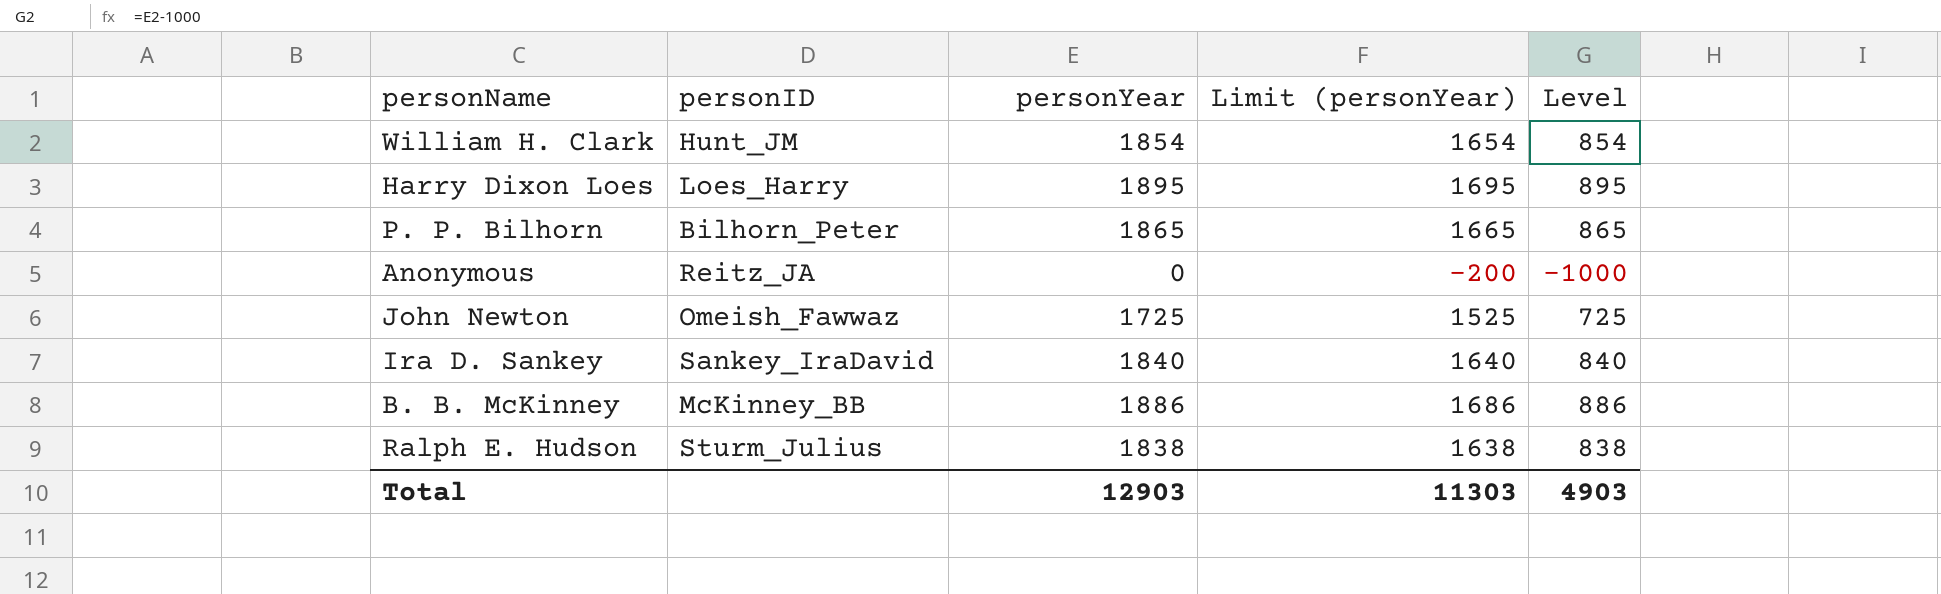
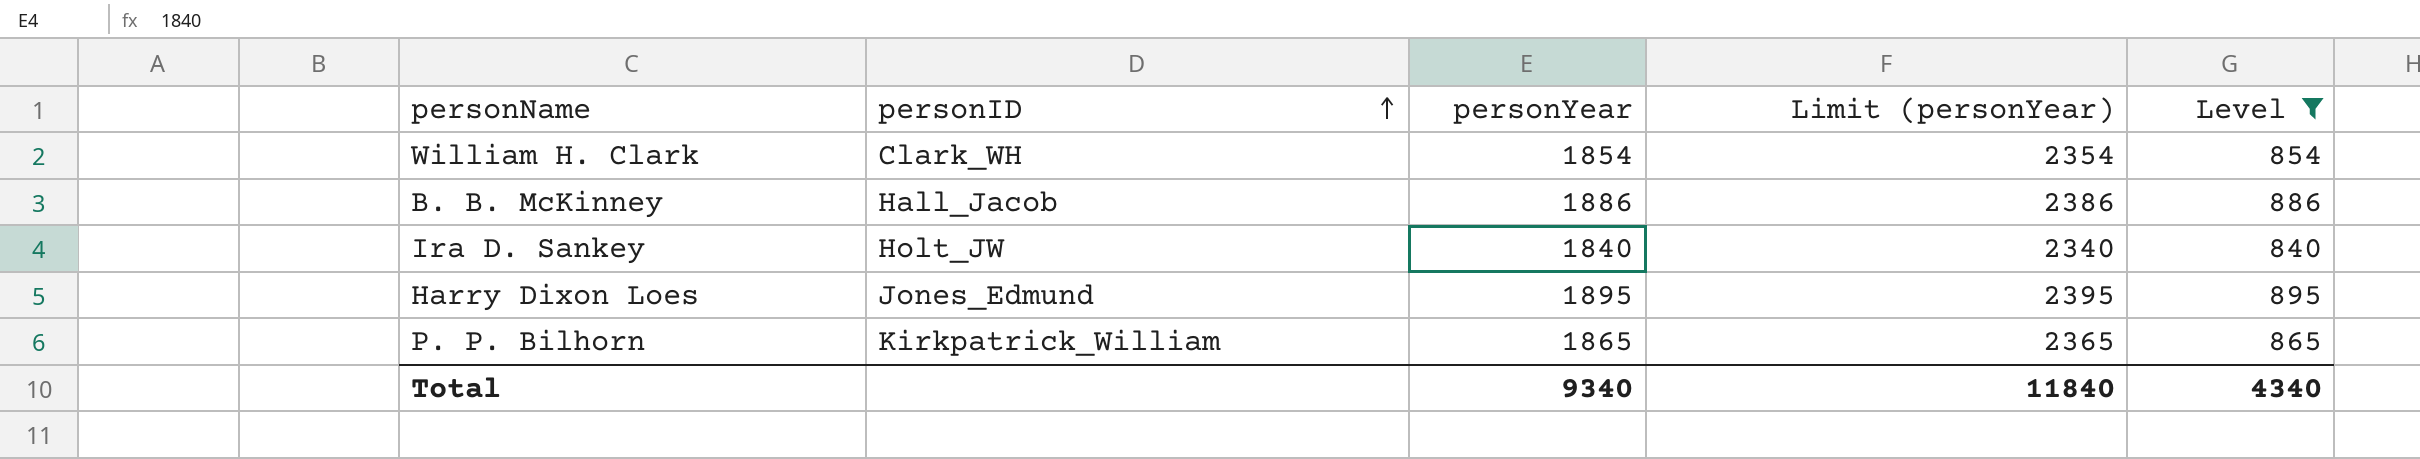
filter: none -> Level >= 840
row order: none -> personID ascending
column Limit (personYear) | formula: [personYear] - 200 -> [personYear] + 500
William H. Clark | personID: Hunt_JM -> Clark_WH
B. B. McKinney | personID: McKinney_BB -> Hall_Jacob
Ira D. Sankey | personID: Sankey_IraDavid -> Holt_JW
Harry Dixon Loes | personID: Loes_Harry -> Jones_Edmund
P. P. Bilhorn | personID: Bilhorn_Peter -> Kirkpatrick_William
Total | personYear: 12903 -> 9340
Total | Limit (personYear): 11303 -> 11840
Total | Level: 4903 -> 4340

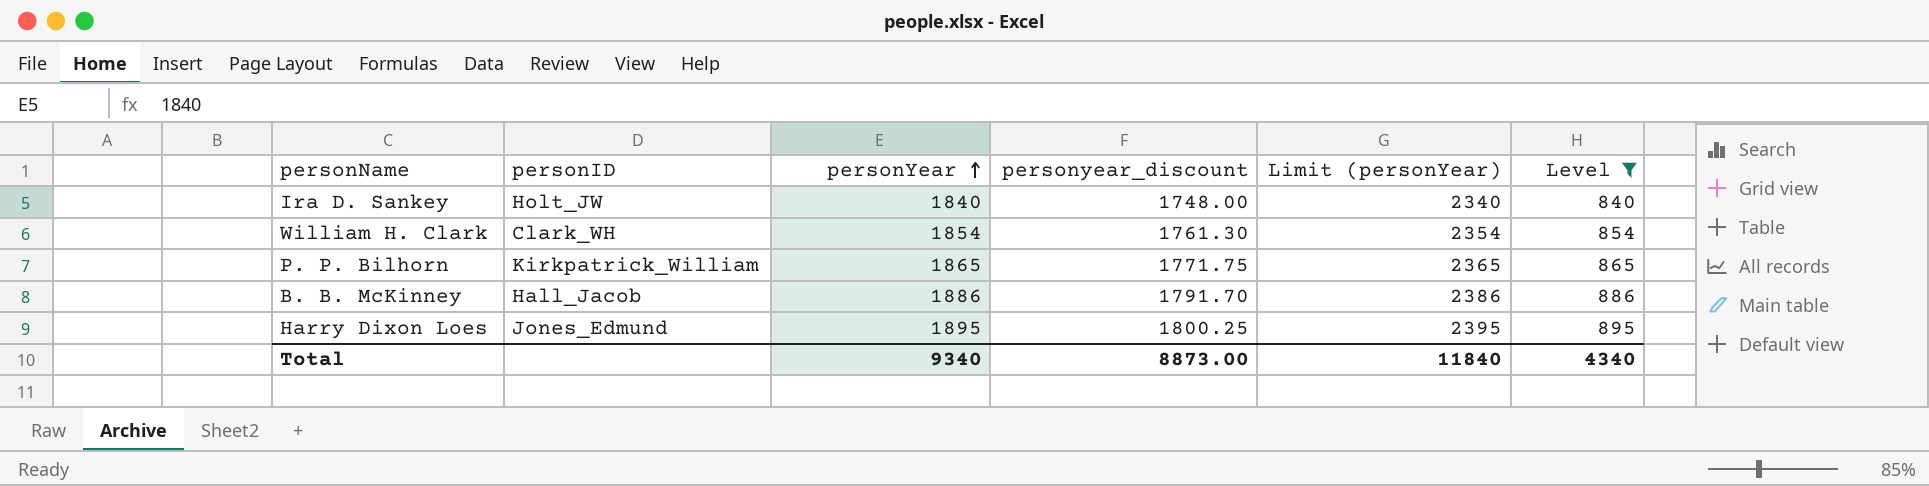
row order: personID ascending -> personYear ascending
column personyear_discount | formula: none -> [personYear] * 0.95

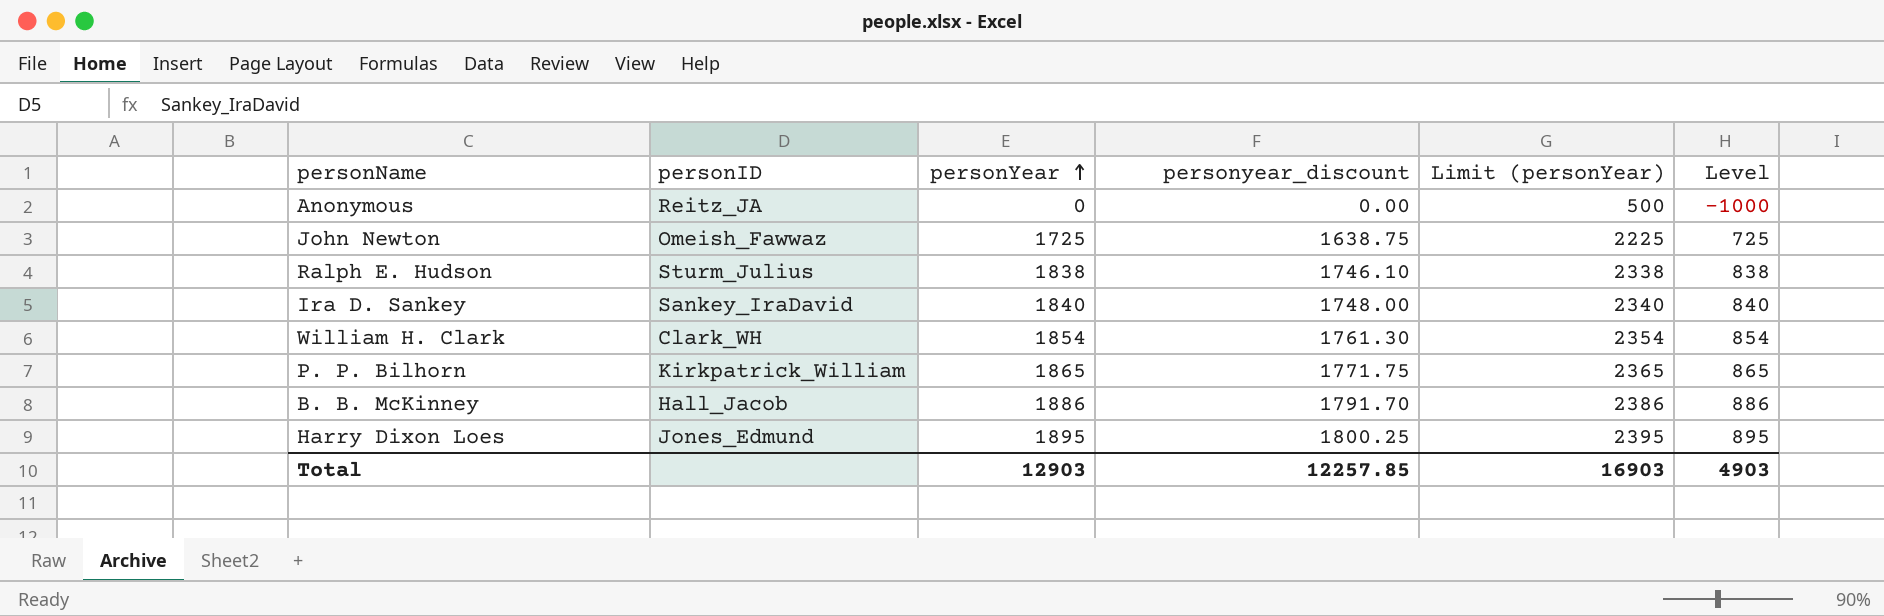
filter: Level >= 840 -> none
Ira D. Sankey | personID: Holt_JW -> Sankey_IraDavid
Total | personYear: 9340 -> 12903
Total | personyear_discount: 8873.00 -> 12257.85
Total | Limit (personYear): 11840 -> 16903
Total | Level: 4340 -> 4903

